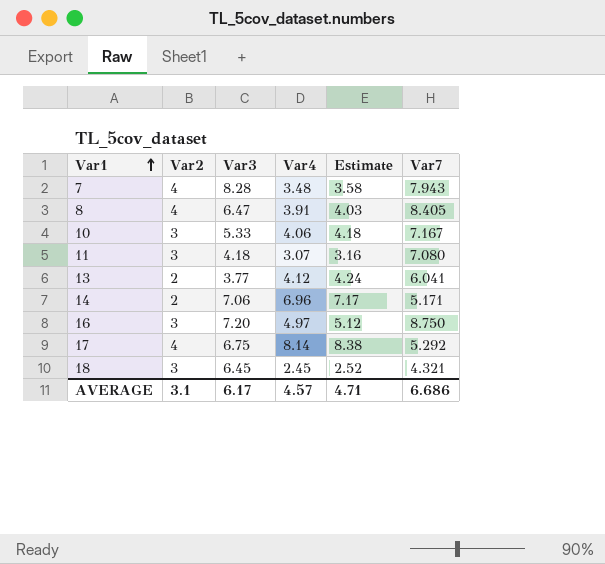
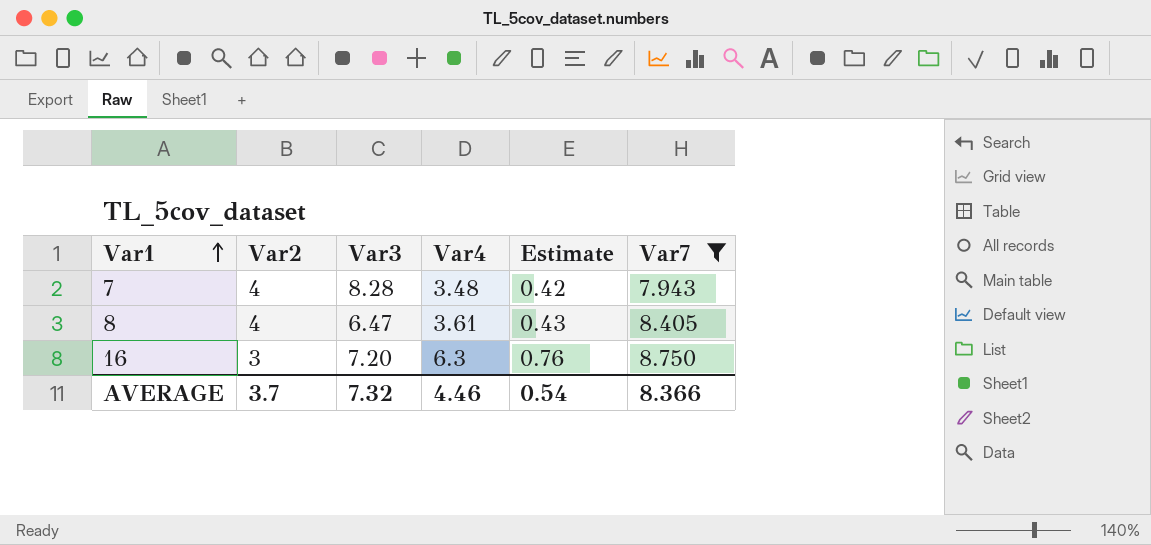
filter: none -> Var7 >= 7.943
column Estimate | formula: [Var4] * 1.03 -> [Var4] * 0.12
8 | Var4: 3.91 -> 3.61
16 | Var4: 4.97 -> 6.3
AVERAGE | Var2: 3.1 -> 3.7
AVERAGE | Var3: 6.17 -> 7.32
AVERAGE | Var4: 4.57 -> 4.46
AVERAGE | Estimate: 4.71 -> 0.54
AVERAGE | Var7: 6.686 -> 8.366

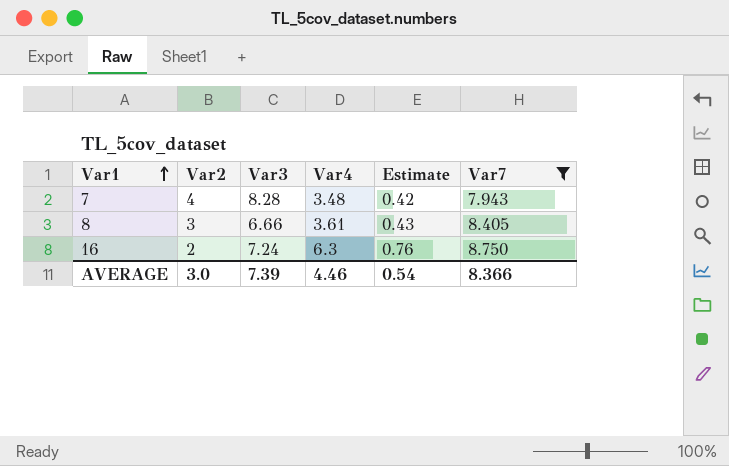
8 | Var2: 4 -> 3
8 | Var3: 6.47 -> 6.66
16 | Var2: 3 -> 2
16 | Var3: 7.20 -> 7.24
AVERAGE | Var2: 3.7 -> 3.0
AVERAGE | Var3: 7.32 -> 7.39

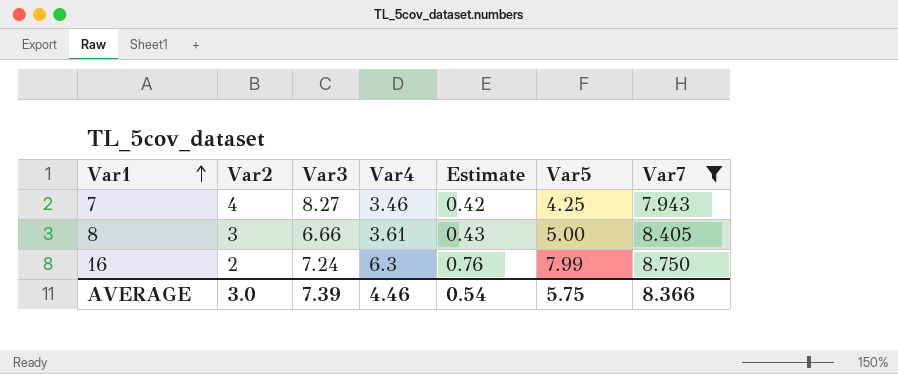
column Var5 | position: none -> 6
7 | Var3: 8.28 -> 8.27
7 | Var4: 3.48 -> 3.46

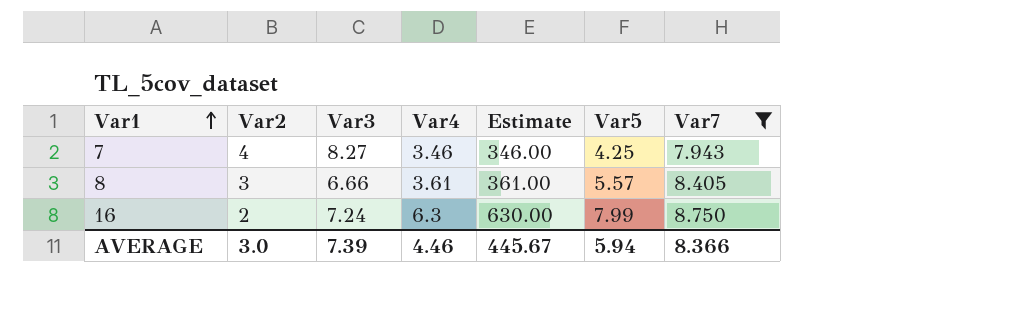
column Estimate | formula: [Var4] * 0.12 -> [Var4] * 100
8 | Var5: 5.00 -> 5.57
AVERAGE | Estimate: 0.54 -> 445.67
AVERAGE | Var5: 5.75 -> 5.94

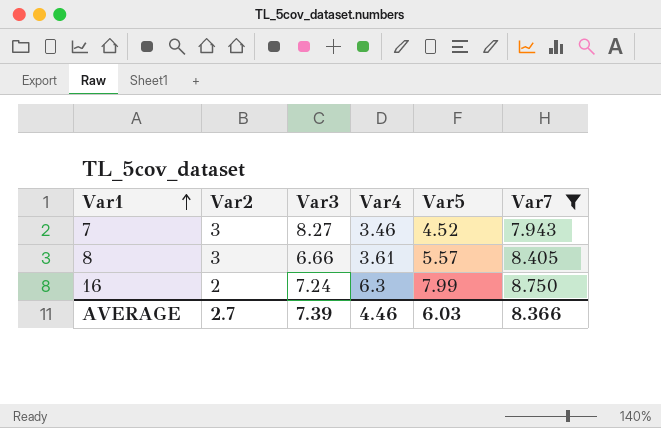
column Estimate | formula: [Var4] * 100 -> none
7 | Var2: 4 -> 3
7 | Var5: 4.25 -> 4.52
AVERAGE | Var2: 3.0 -> 2.7
AVERAGE | Var5: 5.94 -> 6.03

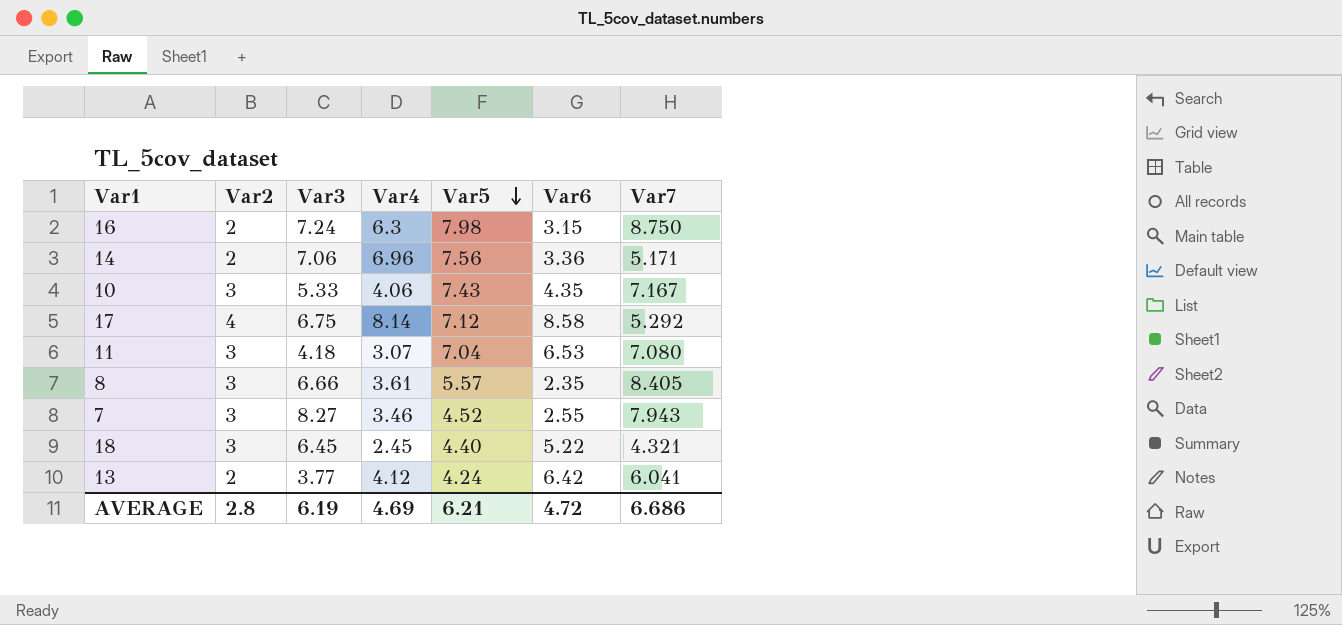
filter: Var7 >= 7.943 -> none
row order: Var1 ascending -> Var5 descending
column Var6 | position: none -> 6
16 | Var5: 7.99 -> 7.98
AVERAGE | Var2: 2.7 -> 2.8
AVERAGE | Var3: 7.39 -> 6.19
AVERAGE | Var4: 4.46 -> 4.69
AVERAGE | Var5: 6.03 -> 6.21
AVERAGE | Var7: 8.366 -> 6.686

